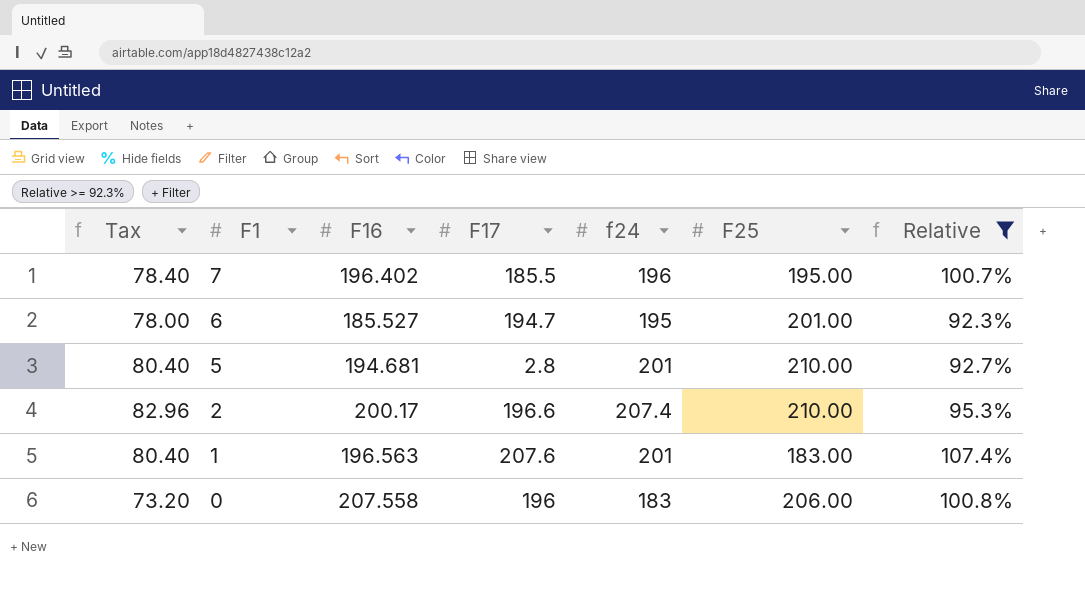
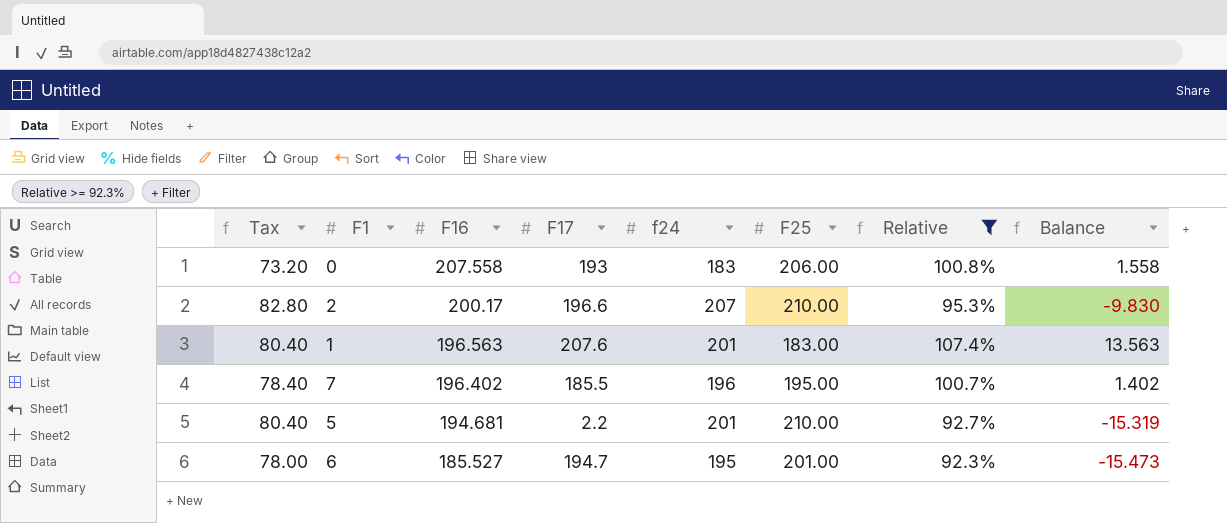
row order: F1 descending -> F16 descending
column Balance | formula: none -> [F16] - [F25]
0 | F17: 196 -> 193
2 | Tax: 82.96 -> 82.80
2 | f24: 207.4 -> 207
5 | F17: 2.8 -> 2.2

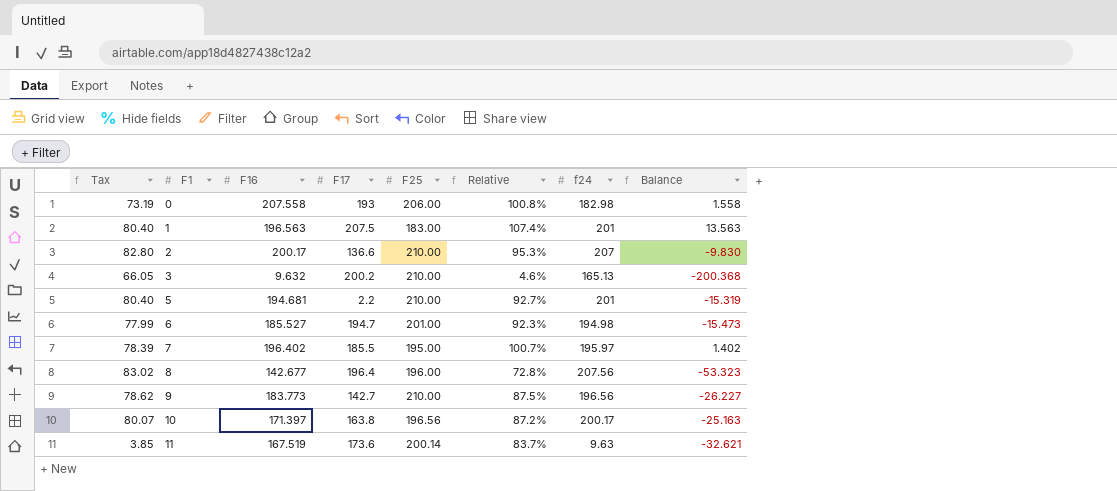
filter: Relative >= 92.3% -> none
row order: F16 descending -> F1 ascending
column f24 | position: 5 -> 7
0 | Tax: 73.20 -> 73.19
0 | f24: 183 -> 182.98
1 | F17: 207.6 -> 207.5
2 | F17: 196.6 -> 136.6
6 | Tax: 78.00 -> 77.99
6 | f24: 195 -> 194.98
7 | Tax: 78.40 -> 78.39
7 | f24: 196 -> 195.97

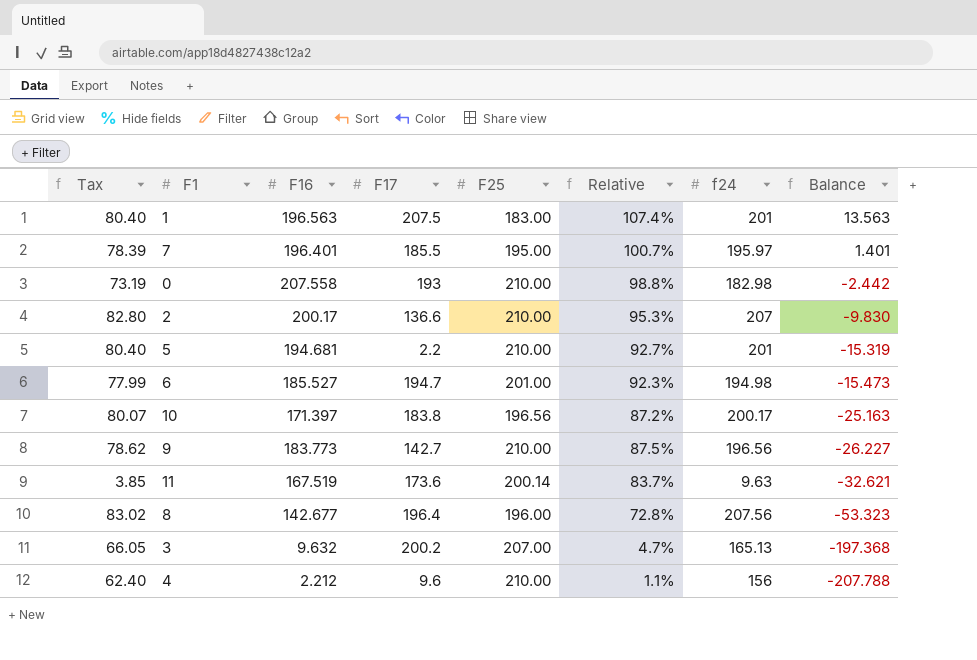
row order: F1 ascending -> Balance descending
7 | F16: 196.402 -> 196.401
7 | Balance: 1.402 -> 1.401
0 | F25: 206.00 -> 210.00
0 | Relative: 100.8% -> 98.8%
0 | Balance: 1.558 -> -2.442
10 | F17: 163.8 -> 183.8
3 | F25: 210.00 -> 207.00
3 | Relative: 4.6% -> 4.7%
3 | Balance: -200.368 -> -197.368
row 4: none -> 62.40 | 2.212 | 9.6 | 210.00 | 1.1% | 156 | -207.788

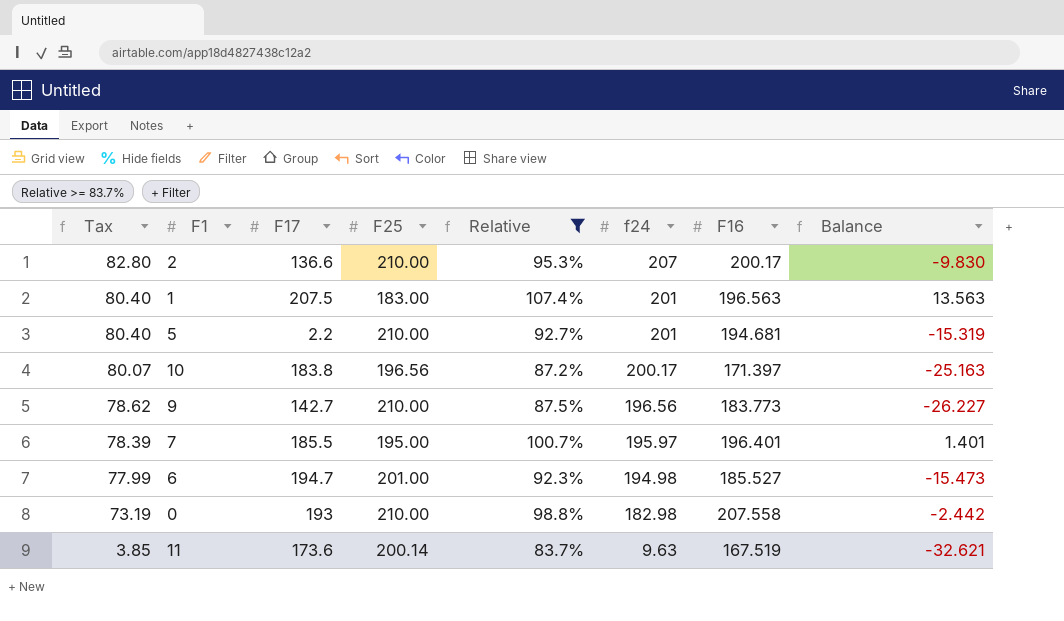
filter: none -> Relative >= 83.7%
row order: Balance descending -> Tax descending
column F16 | position: 3 -> 7

